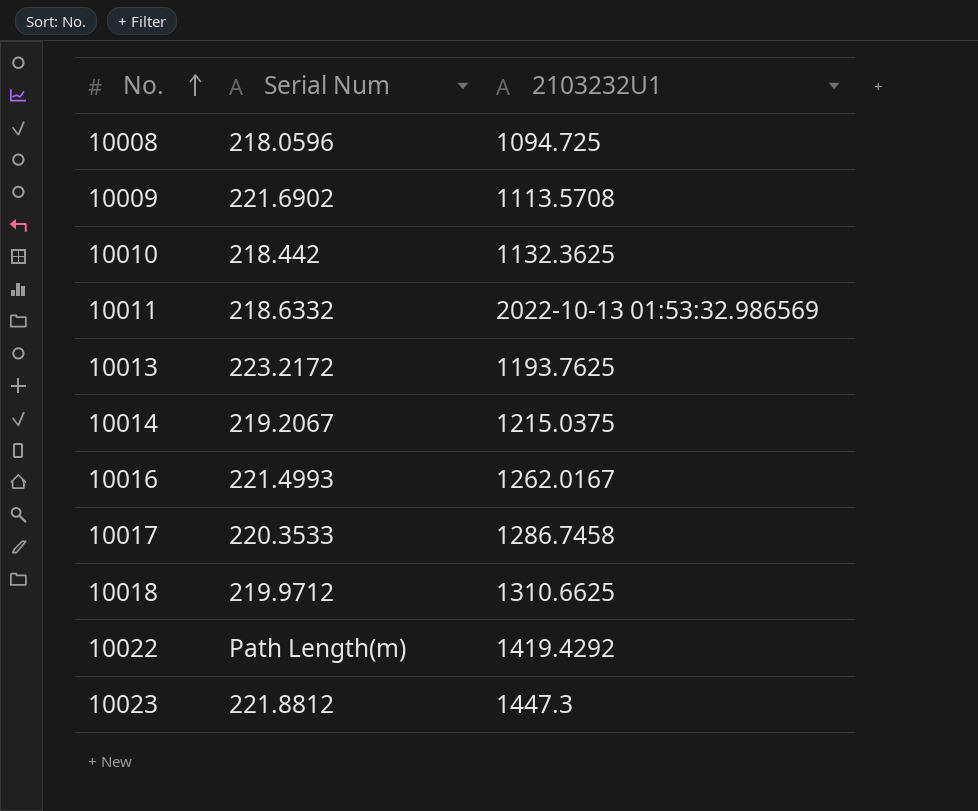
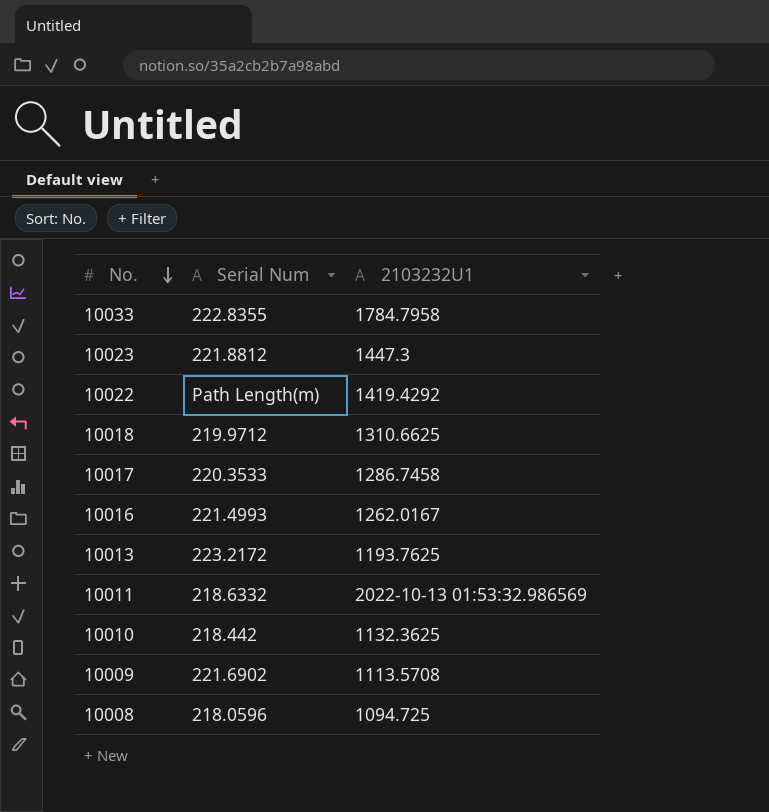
row order: No. ascending -> No. descending
row 10014: 219.2067 | 1215.0375 -> none
row 10033: none -> 222.8355 | 1784.7958

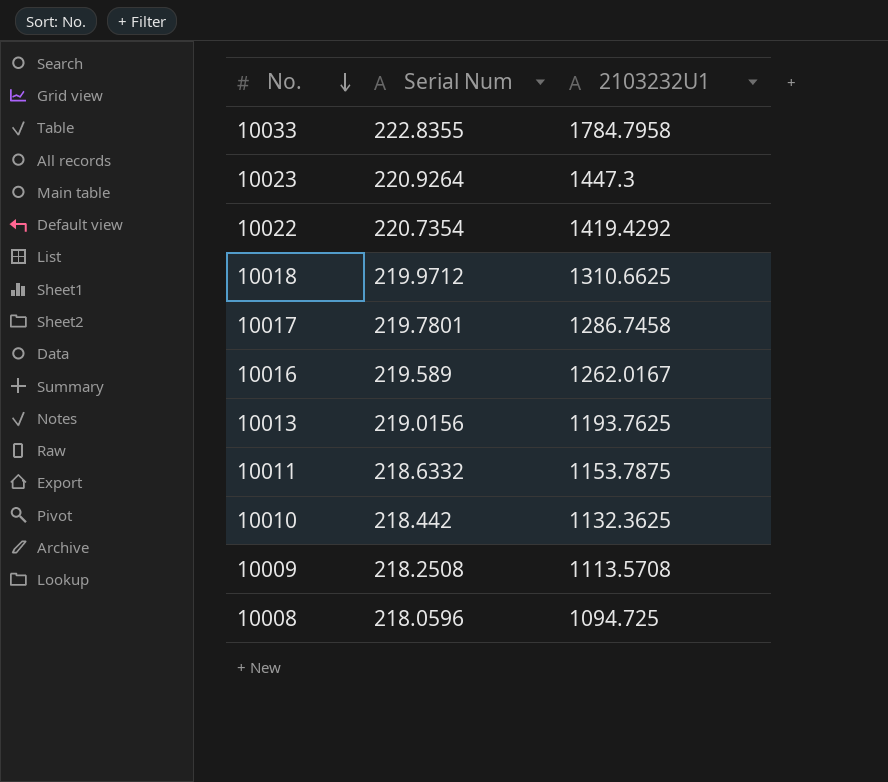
10023 | Serial Num: 221.8812 -> 220.9264
10022 | Serial Num: Path Length(m) -> 220.7354
10017 | Serial Num: 220.3533 -> 219.7801
10016 | Serial Num: 221.4993 -> 219.589
10013 | Serial Num: 223.2172 -> 219.0156
10011 | 2103232U1: 2022-10-13 01:53:32.986569 -> 1153.7875
10009 | Serial Num: 221.6902 -> 218.2508

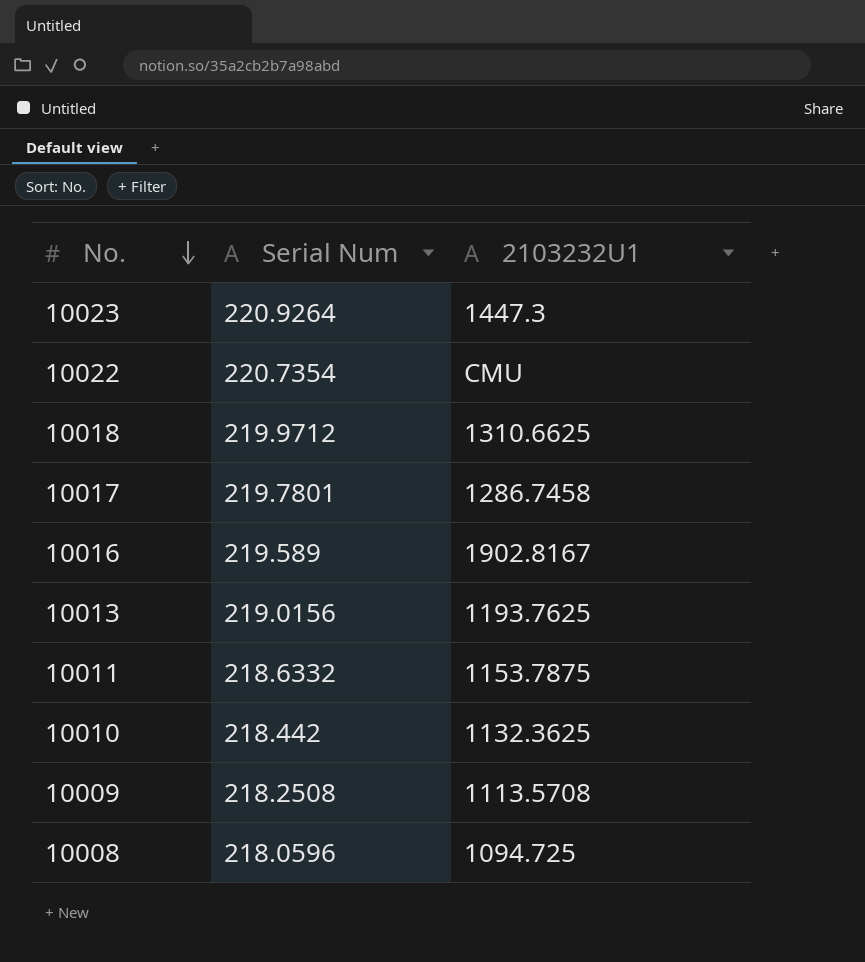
row 10033: 222.8355 | 1784.7958 -> none
10022 | 2103232U1: 1419.4292 -> CMU
10016 | 2103232U1: 1262.0167 -> 1902.8167

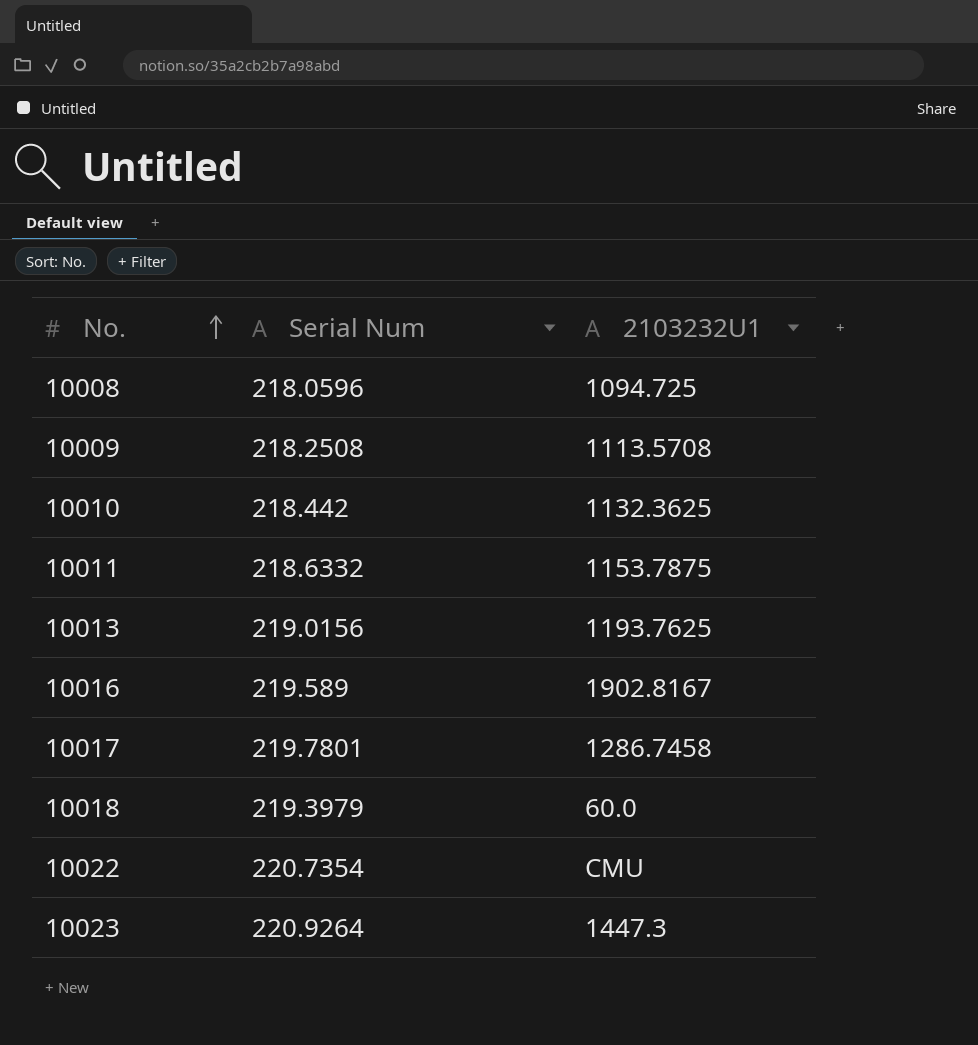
row order: No. descending -> No. ascending
10018 | Serial Num: 219.9712 -> 219.3979
10018 | 2103232U1: 1310.6625 -> 60.0

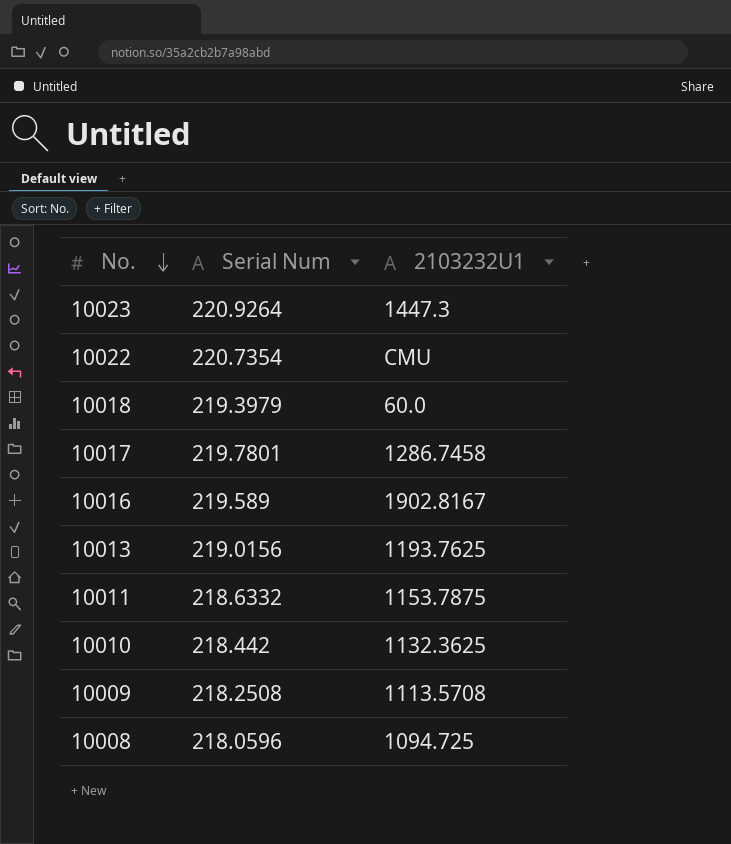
row order: No. ascending -> No. descending

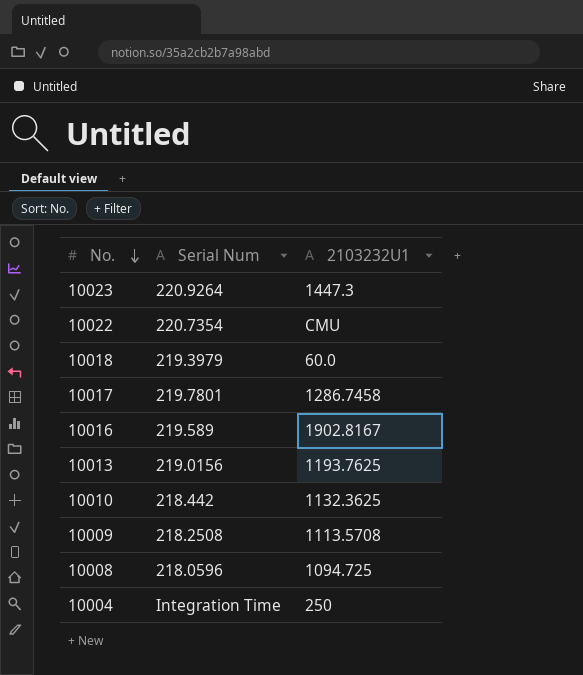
row 10011: 218.6332 | 1153.7875 -> none
row 10004: none -> Integration Time | 250

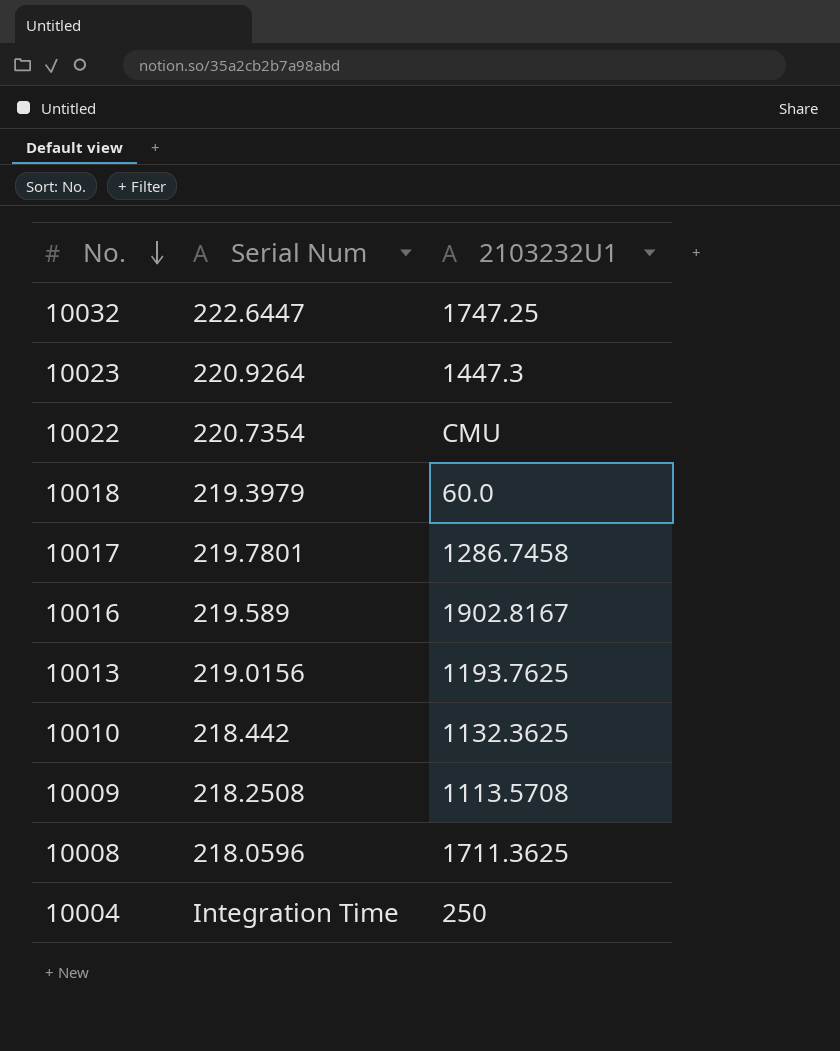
row 10032: none -> 222.6447 | 1747.25
10008 | 2103232U1: 1094.725 -> 1711.3625

